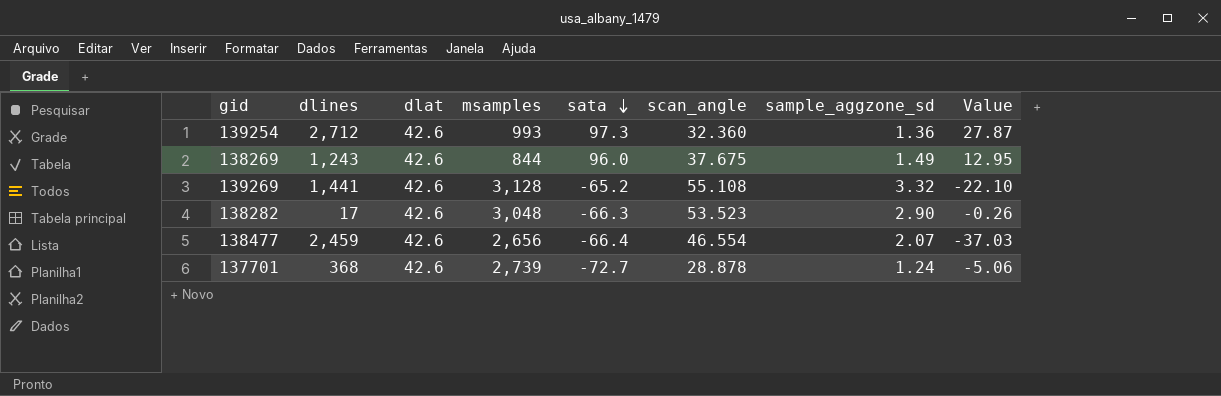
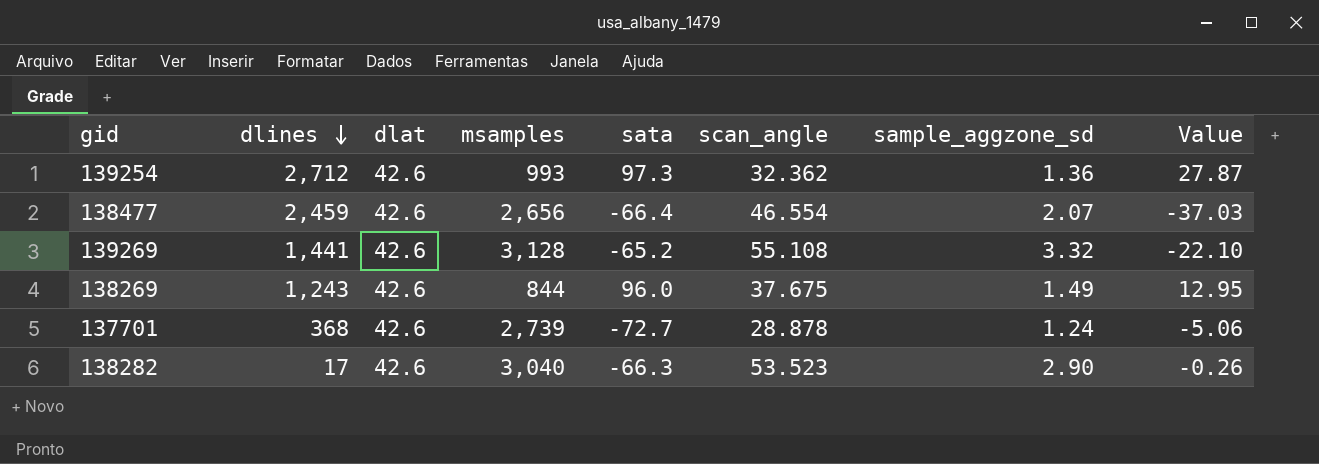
row order: sata descending -> dlines descending
139254 | scan_angle: 32.360 -> 32.362
138282 | msamples: 3,048 -> 3,040

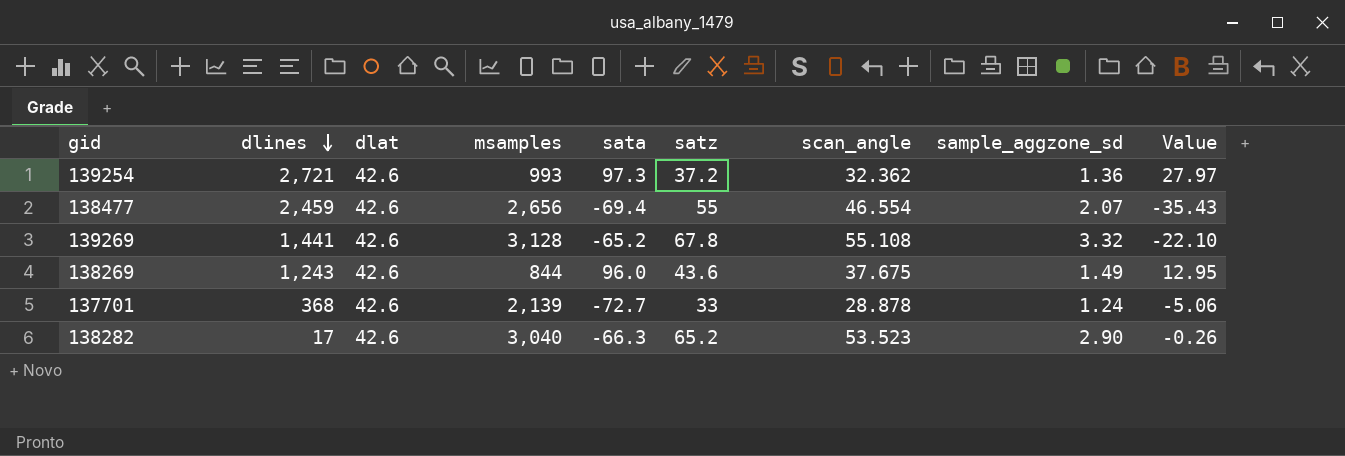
column satz | position: none -> 6
139254 | dlines: 2,712 -> 2,721
139254 | Value: 27.87 -> 27.97
138477 | sata: -66.4 -> -69.4
138477 | Value: -37.03 -> -35.43
137701 | msamples: 2,739 -> 2,139

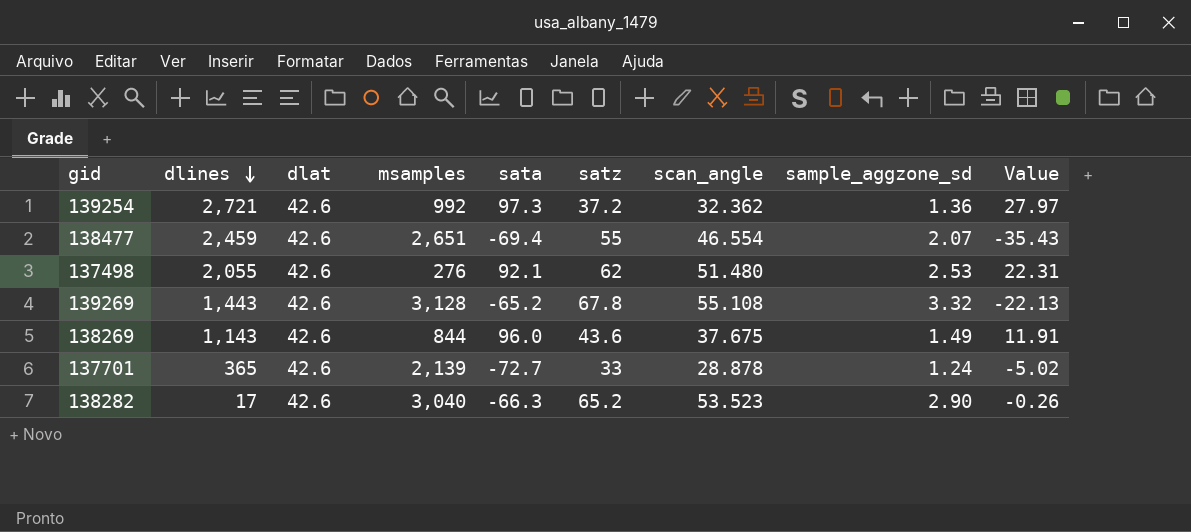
139254 | msamples: 993 -> 992
138477 | msamples: 2,656 -> 2,651
row 137498: none -> 2,055 | 42.6 | 276 | 92.1 | 62 | 51.480 | 2.53 | 22.31
139269 | dlines: 1,441 -> 1,443
139269 | Value: -22.10 -> -22.13
138269 | dlines: 1,243 -> 1,143
138269 | Value: 12.95 -> 11.91
137701 | dlines: 368 -> 365
137701 | Value: -5.06 -> -5.02

